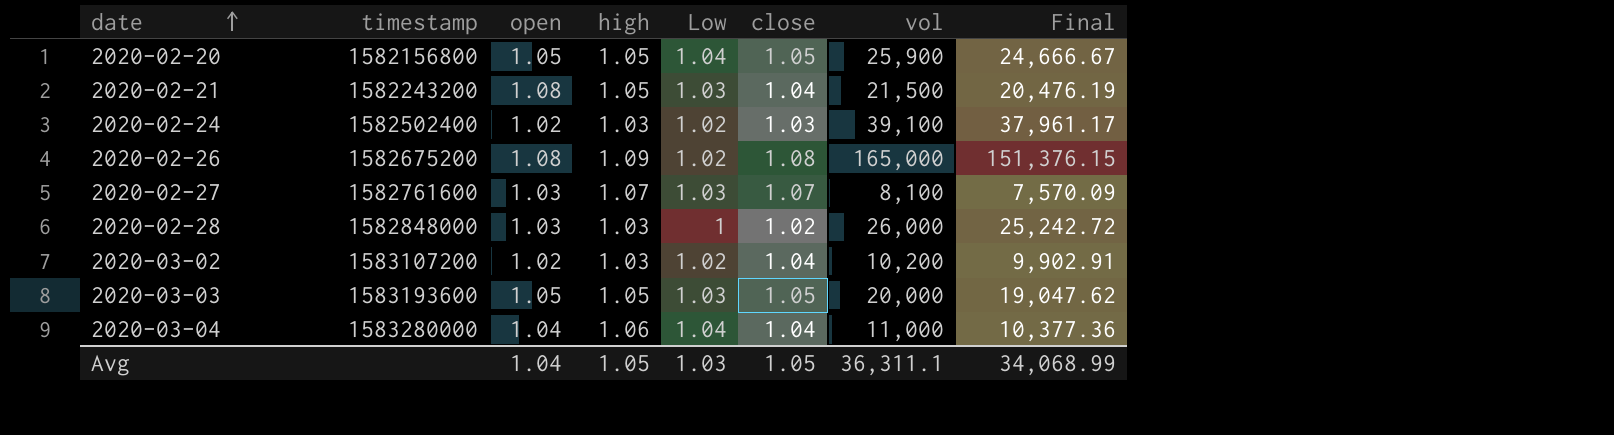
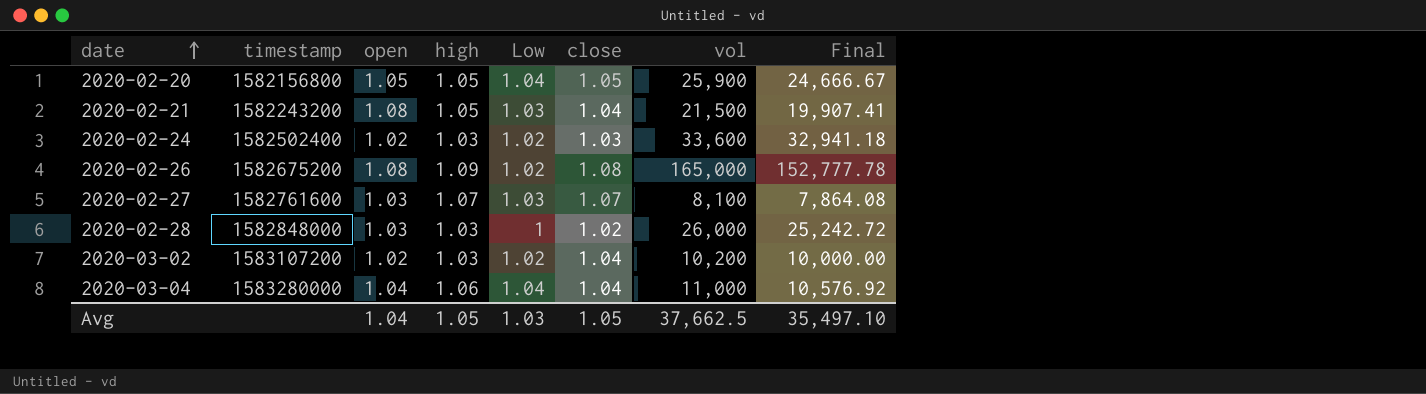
column Final | formula: [vol] / [high] -> [vol] / [open]
row 2020-03-03: 1583193600 | 1.05 | 1.05 | 1.03 | 1.05 | 20,000 | 19,047.62 -> none
2020-02-24 | vol: 39,100 -> 33,600
Avg | vol: 36,311.1 -> 37,662.5
Avg | Final: 34,068.99 -> 35,497.10

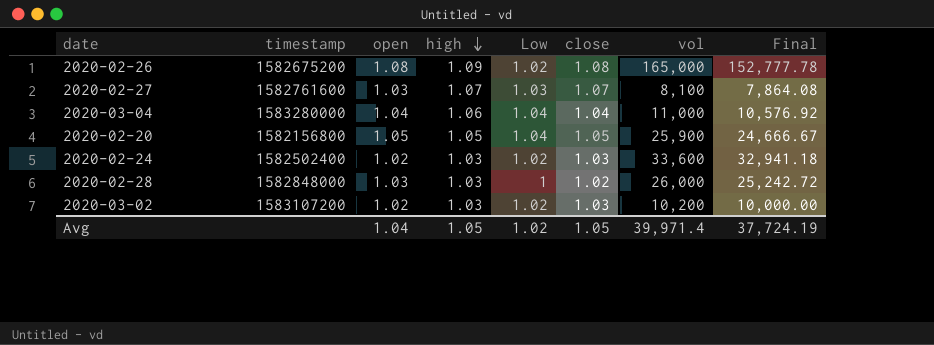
row order: date ascending -> high descending
row 2020-02-21: 1582243200 | 1.08 | 1.05 | 1.03 | 1.04 | 21,500 | 19,907.41 -> none
2020-03-02 | close: 1.04 -> 1.03
Avg | Low: 1.03 -> 1.02
Avg | vol: 37,662.5 -> 39,971.4
Avg | Final: 35,497.10 -> 37,724.19

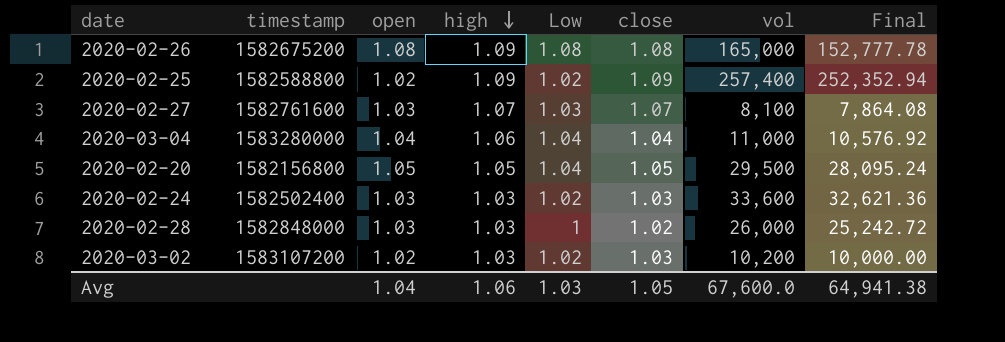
2020-02-26 | Low: 1.02 -> 1.08
row 2020-02-25: none -> 1582588800 | 1.02 | 1.09 | 1.02 | 1.09 | 257,400 | 252,352.94
2020-02-20 | vol: 25,900 -> 29,500
2020-02-20 | Final: 24,666.67 -> 28,095.24
2020-02-24 | open: 1.02 -> 1.03
2020-02-24 | Final: 32,941.18 -> 32,621.36
Avg | high: 1.05 -> 1.06
Avg | Low: 1.02 -> 1.03
Avg | vol: 39,971.4 -> 67,600.0
Avg | Final: 37,724.19 -> 64,941.38

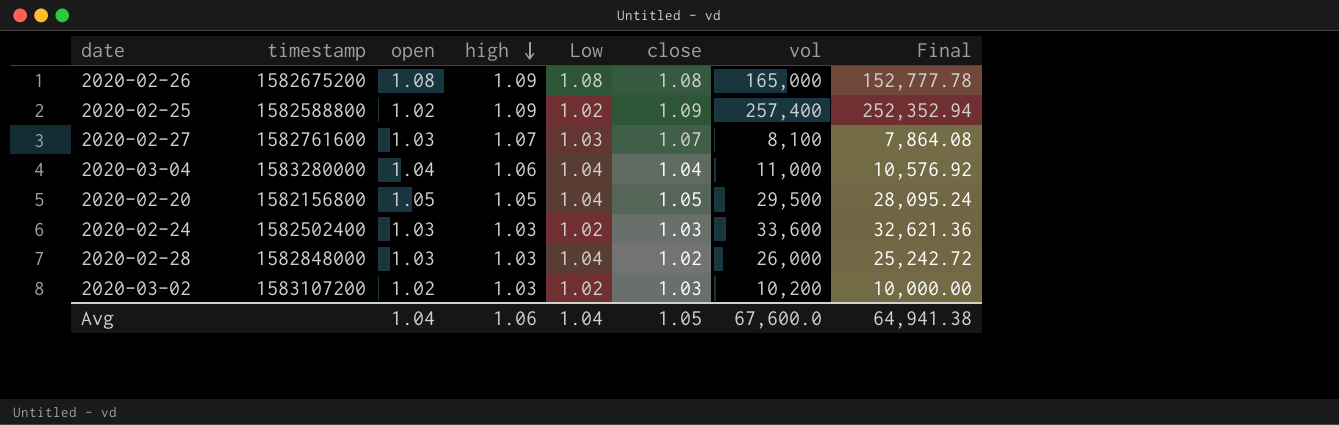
2020-02-28 | Low: 1 -> 1.04
Avg | Low: 1.03 -> 1.04

